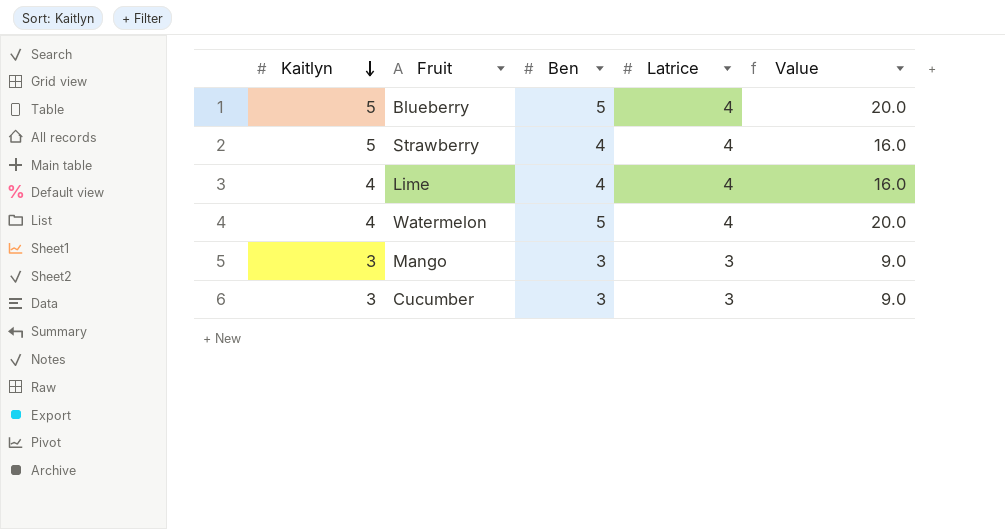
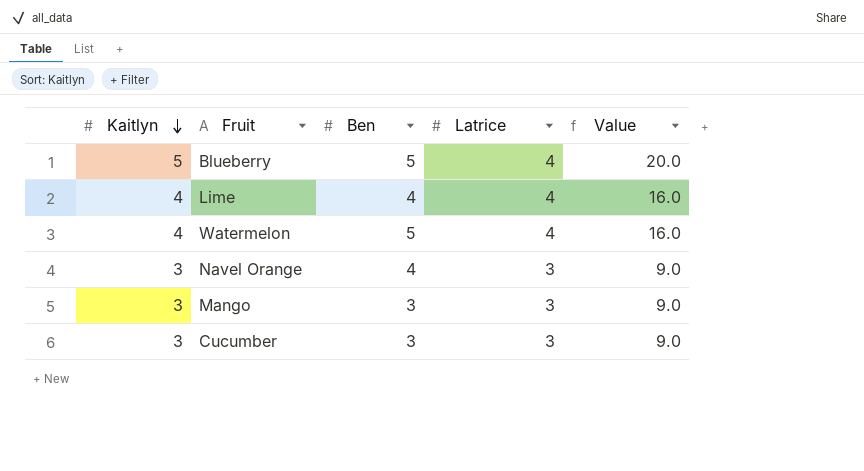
column Value | formula: [Ben] * [Latrice] -> [Kaitlyn] * [Latrice]
row Strawberry: 5 | 4 | 4 | 16.0 -> none
row Navel Orange: none -> 3 | 4 | 3 | 9.0

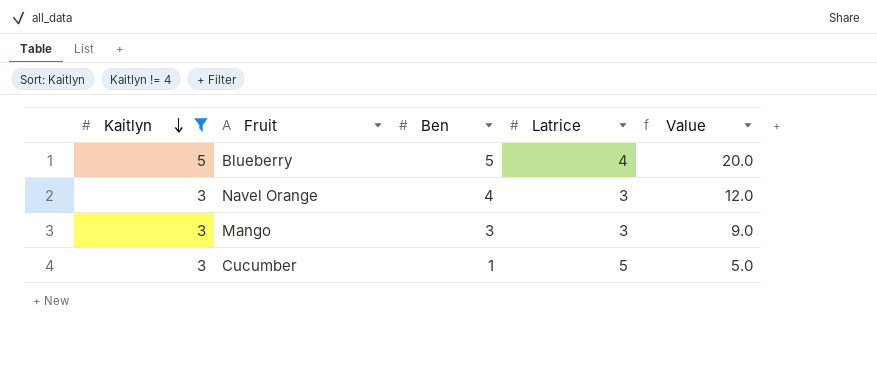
filter: none -> Kaitlyn != 4
column Value | formula: [Kaitlyn] * [Latrice] -> [Ben] * [Latrice]
Cucumber | Ben: 3 -> 1
Cucumber | Latrice: 3 -> 5

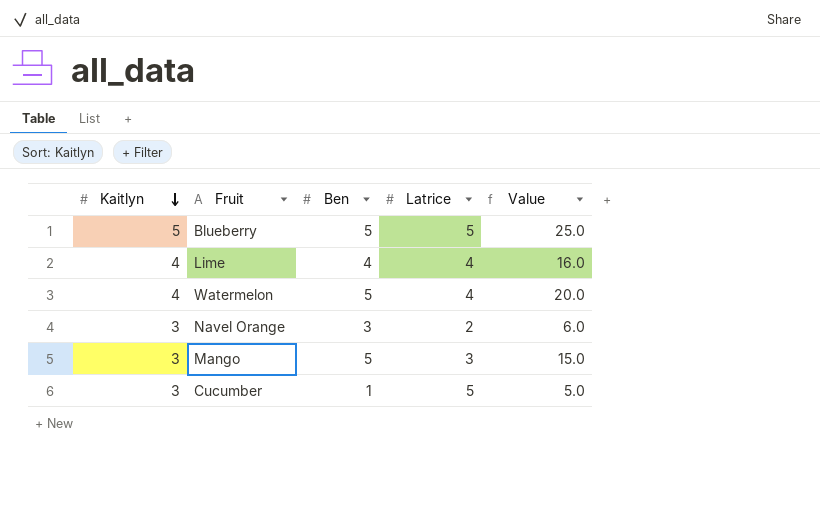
filter: Kaitlyn != 4 -> none
Blueberry | Latrice: 4 -> 5
Blueberry | Value: 20.0 -> 25.0
Navel Orange | Ben: 4 -> 3
Navel Orange | Latrice: 3 -> 2
Navel Orange | Value: 12.0 -> 6.0
Mango | Ben: 3 -> 5
Mango | Value: 9.0 -> 15.0

